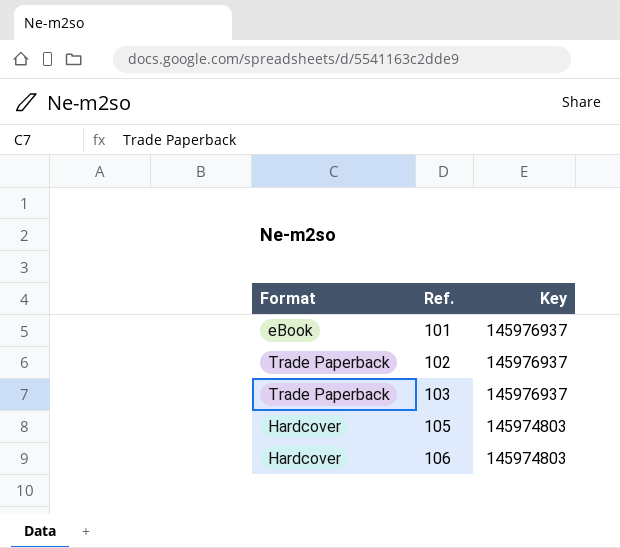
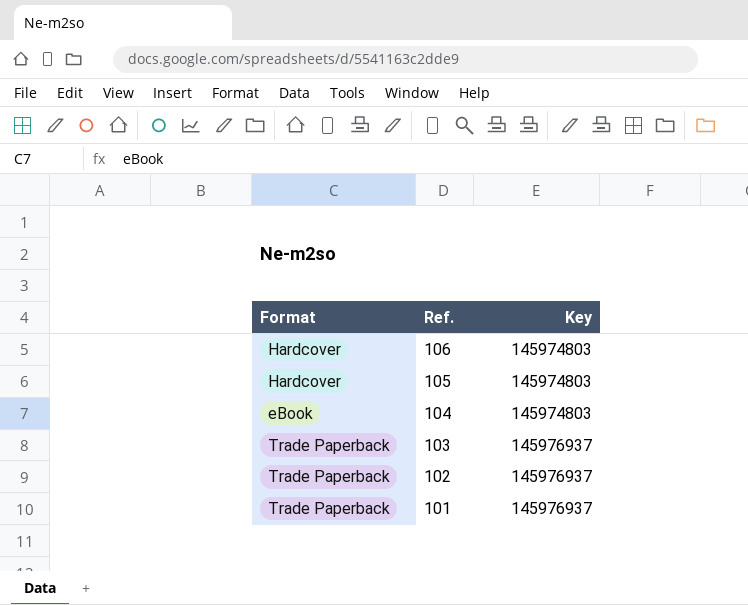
row order: Ref. ascending -> Ref. descending
row 104: none -> eBook | 145974803
101 | Format: eBook -> Trade Paperback

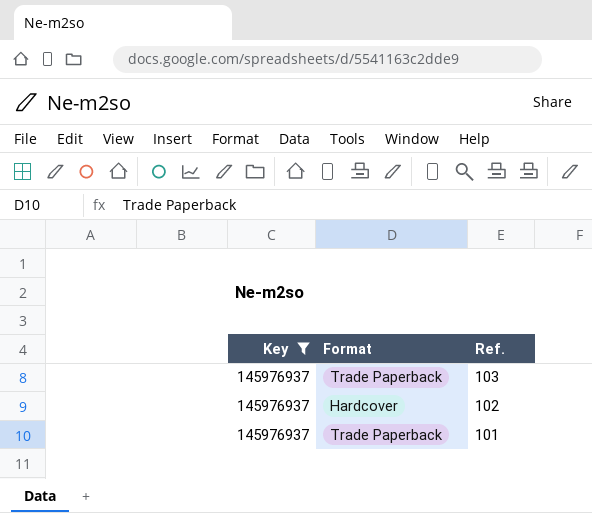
filter: none -> Key = 145976937
column Key | position: 3 -> 1
102 | Format: Trade Paperback -> Hardcover

